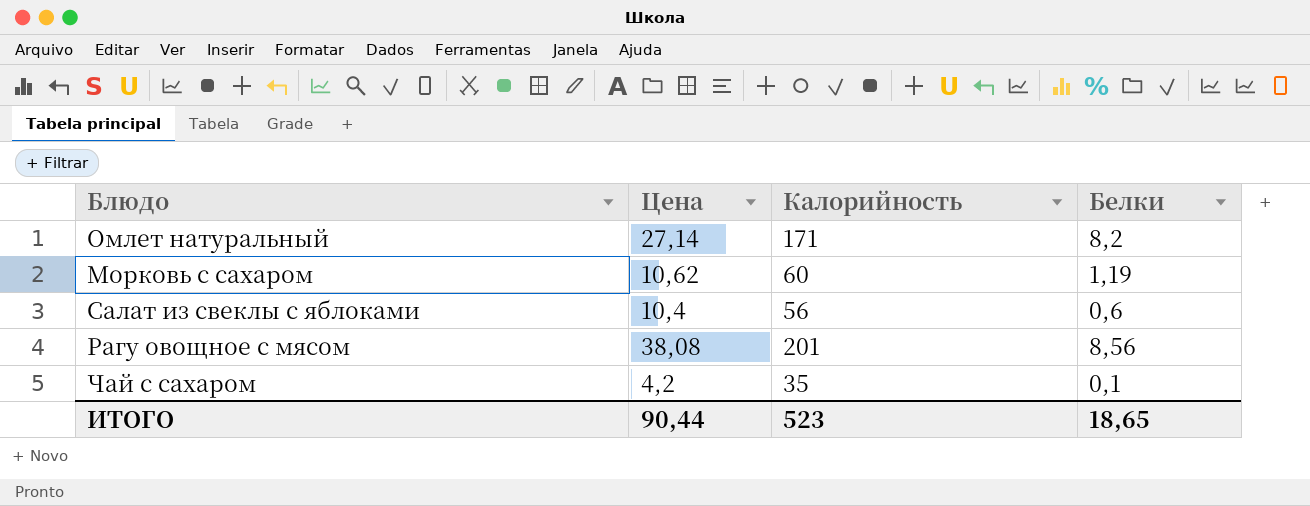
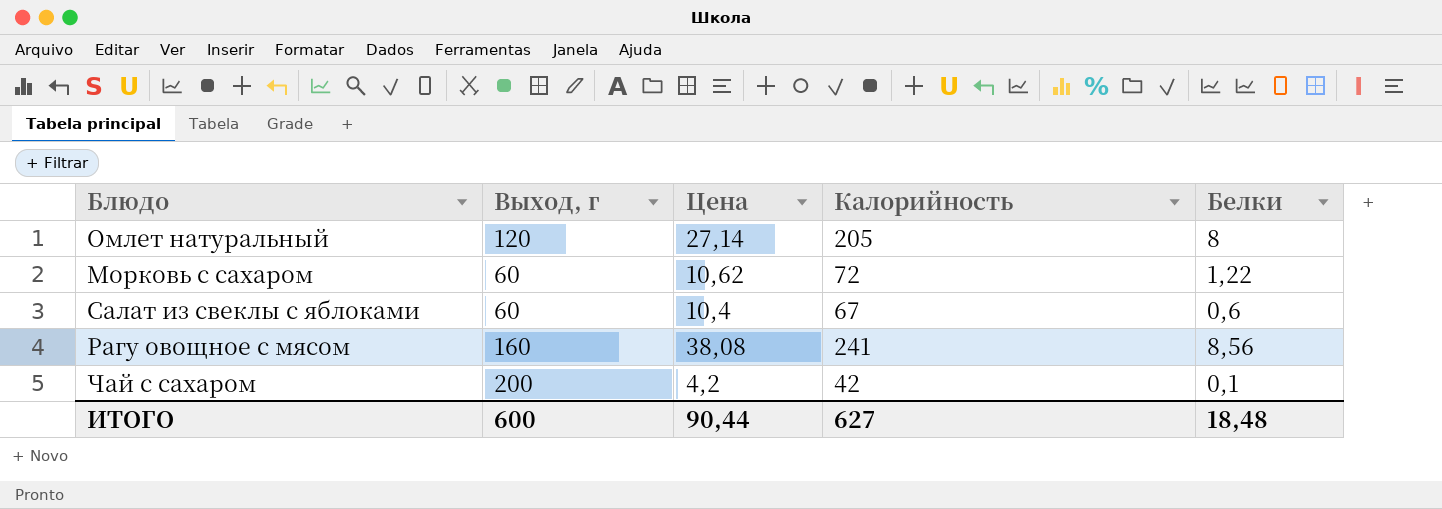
column Выход, г | position: none -> 2
Омлет натуральный | Калорийность: 171 -> 205
Омлет натуральный | Белки: 8,2 -> 8
Морковь с сахаром | Калорийность: 60 -> 72
Морковь с сахаром | Белки: 1,19 -> 1,22
Салат из свеклы с яблоками | Калорийность: 56 -> 67
Рагу овощное с мясом | Калорийность: 201 -> 241
Чай с сахаром | Калорийность: 35 -> 42
ИТОГО | Калорийность: 523 -> 627
ИТОГО | Белки: 18,65 -> 18,48

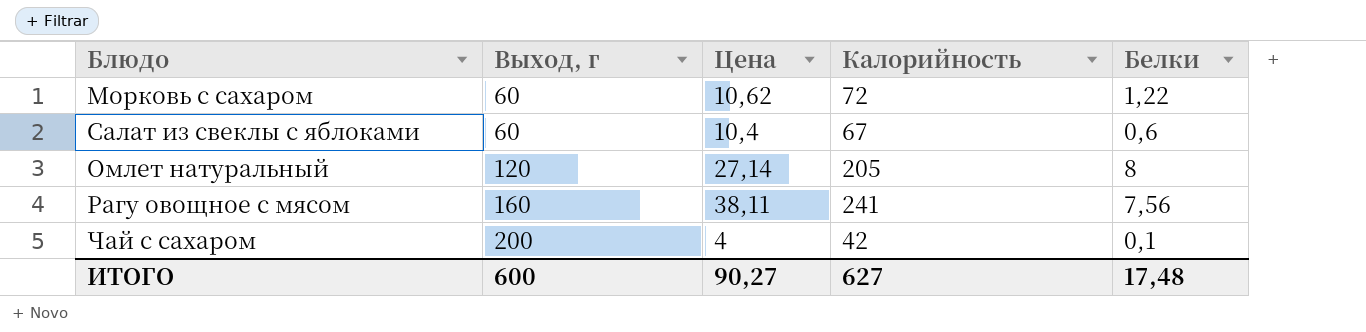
row order: none -> Выход, г ascending
Рагу овощное с мясом | Цена: 38,08 -> 38,11
Рагу овощное с мясом | Белки: 8,56 -> 7,56
Чай с сахаром | Цена: 4,2 -> 4
ИТОГО | Цена: 90,44 -> 90,27
ИТОГО | Белки: 18,48 -> 17,48

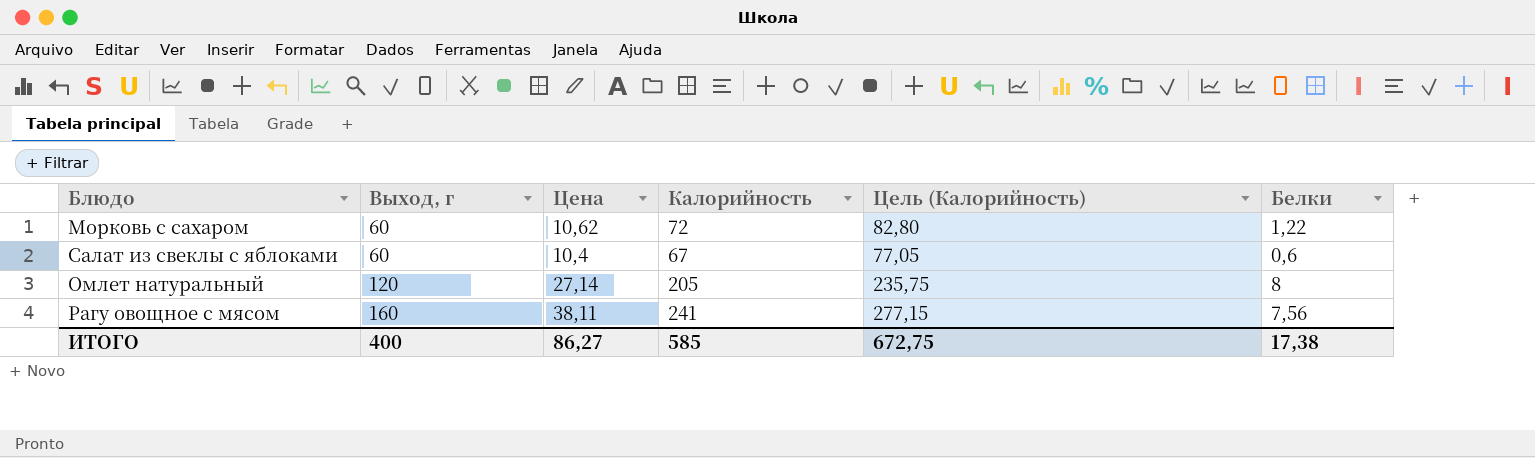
column Цель (Калорийность) | formula: none -> [Калорийность] * 1,15
row Чай с сахаром: 200 | 4 | 42 | 0,1 -> none
ИТОГО | Выход, г: 600 -> 400
ИТОГО | Цена: 90,27 -> 86,27
ИТОГО | Калорийность: 627 -> 585
ИТОГО | Белки: 17,48 -> 17,38

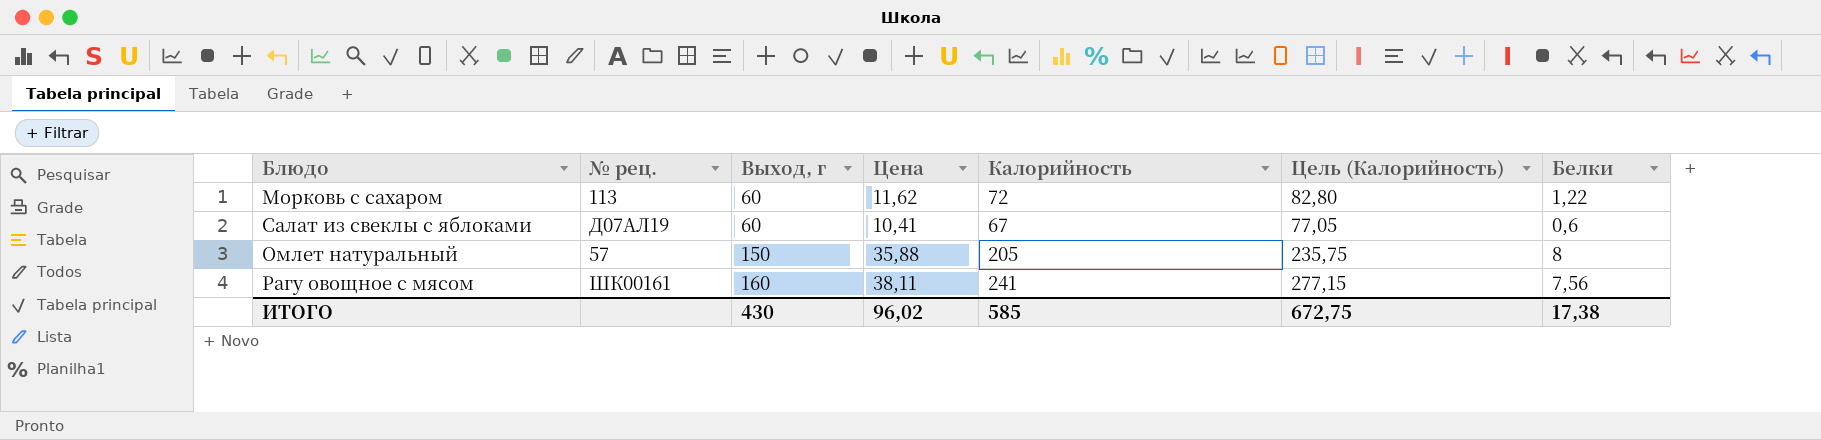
column № рец. | position: none -> 2
Морковь с сахаром | Цена: 10,62 -> 11,62
Салат из свеклы с яблоками | Цена: 10,4 -> 10,41
Омлет натуральный | Выход, г: 120 -> 150
Омлет натуральный | Цена: 27,14 -> 35,88
ИТОГО | Выход, г: 400 -> 430
ИТОГО | Цена: 86,27 -> 96,02

